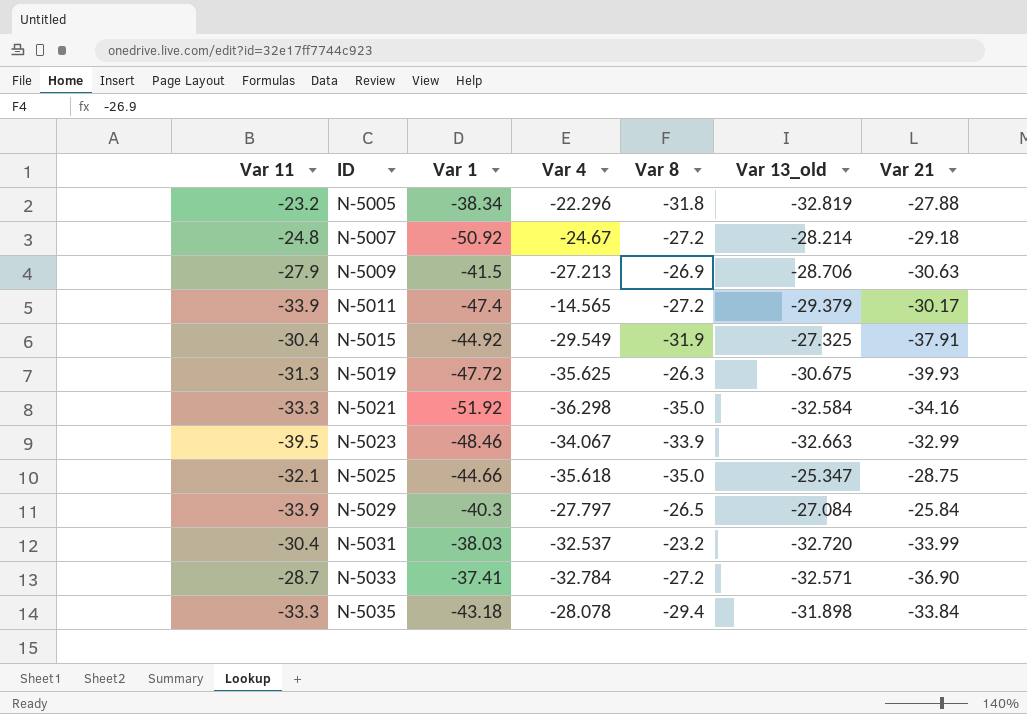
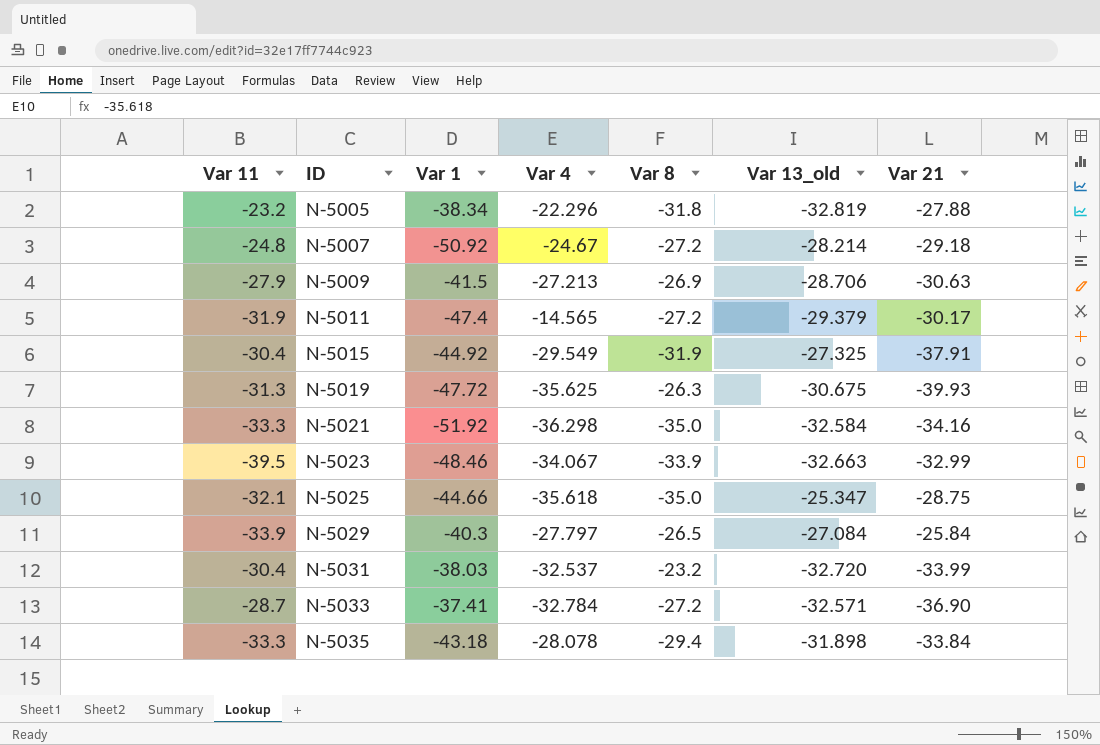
N-5011 | Var 11: -33.9 -> -31.9

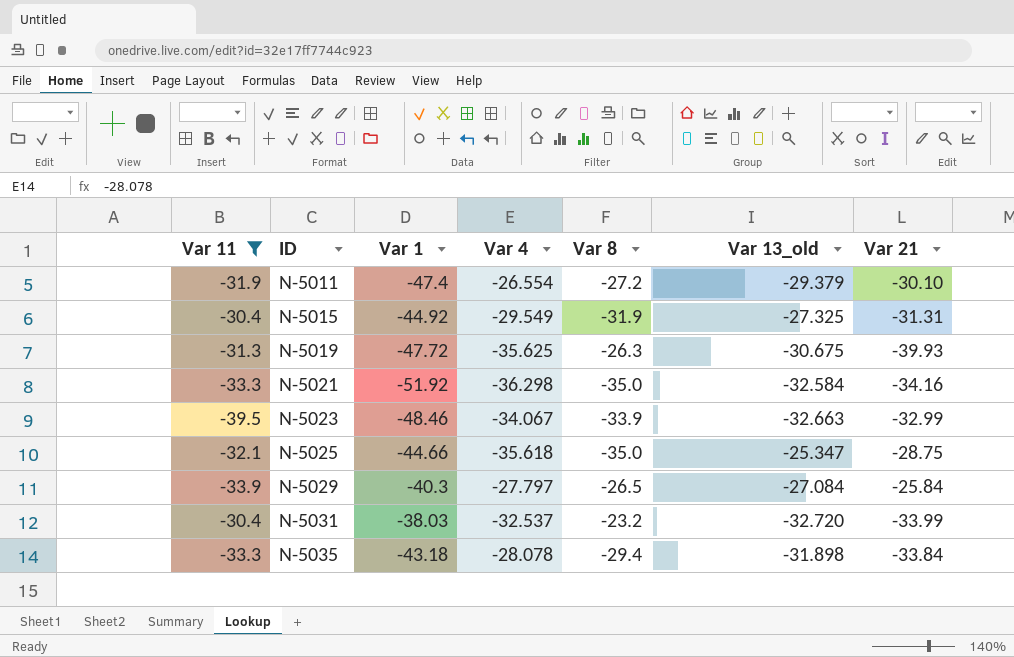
filter: none -> Var 11 <= -30.4
N-5011 | Var 4: -14.565 -> -26.554
N-5011 | Var 21: -30.17 -> -30.10
N-5015 | Var 21: -37.91 -> -31.31

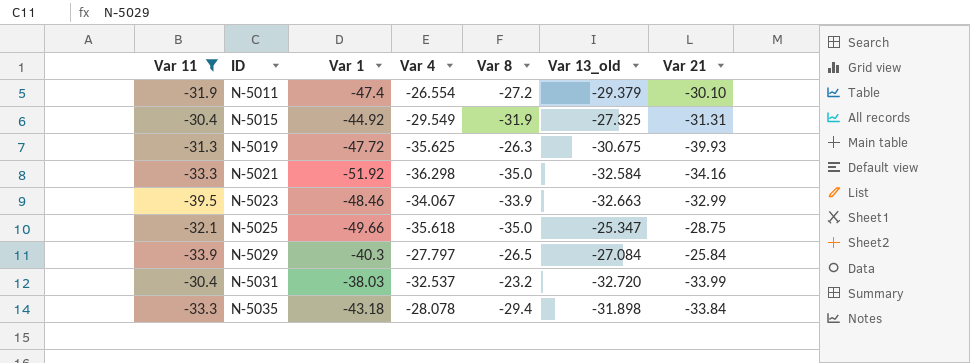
N-5025 | Var 1: -44.66 -> -49.66

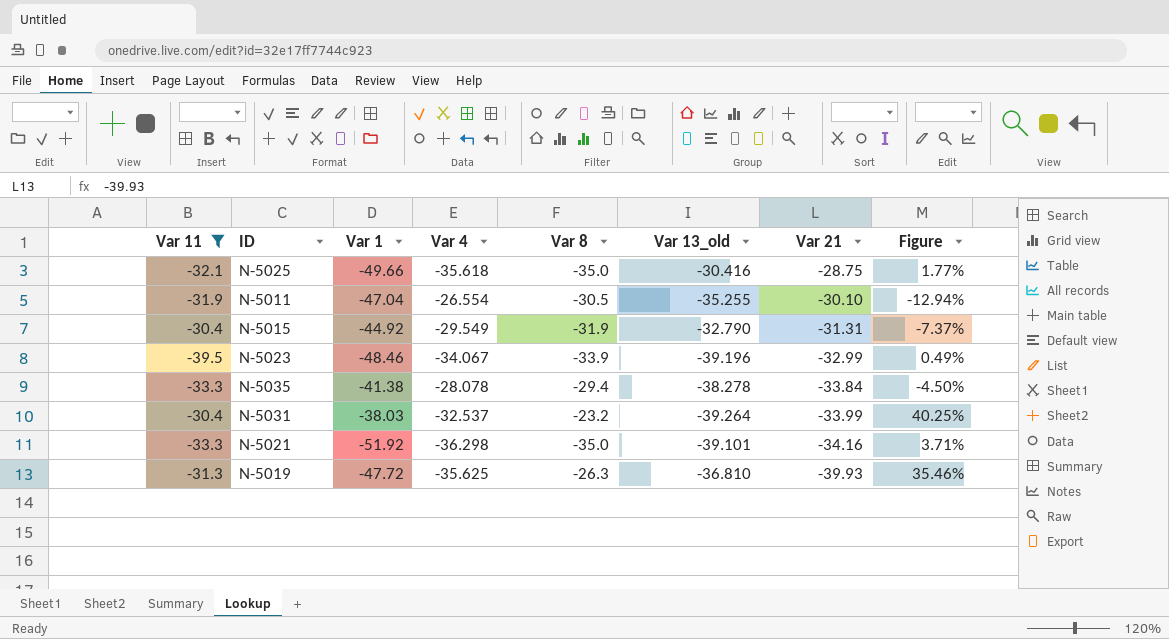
row order: ID ascending -> Var 21 descending
column Figure | formula: none -> ([Var 4] - [Var 8]) / [Var 8]
row N-5029: -33.9 | -40.3 | -27.797 | -26.5 | -27.084 | -25.84 -> none
N-5025 | Var 13_old: -25.347 -> -30.416
N-5011 | Var 1: -47.4 -> -47.04
N-5011 | Var 8: -27.2 -> -30.5
N-5011 | Var 13_old: -29.379 -> -35.255
N-5015 | Var 13_old: -27.325 -> -32.790
N-5023 | Var 13_old: -32.663 -> -39.196
N-5035 | Var 1: -43.18 -> -41.38
N-5035 | Var 13_old: -31.898 -> -38.278
N-5031 | Var 13_old: -32.720 -> -39.264
N-5021 | Var 13_old: -32.584 -> -39.101
N-5019 | Var 13_old: -30.675 -> -36.810

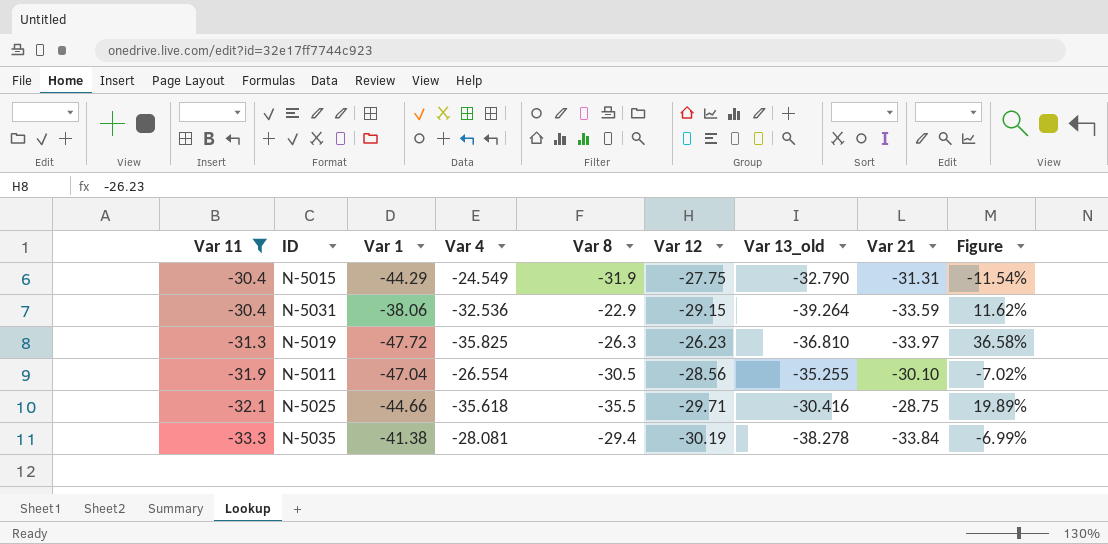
row order: Var 21 descending -> Var 11 descending
column Var 12 | position: none -> 6
column Figure | formula: ([Var 4] - [Var 8]) / [Var 8] -> ([Var 4] - [Var 12]) / [Var 12]
row N-5023: -39.5 | -48.46 | -34.067 | -33.9 | -39.196 | -32.99 | 0.49% -> none
row N-5021: -33.3 | -51.92 | -36.298 | -35.0 | -39.101 | -34.16 | 3.71% -> none
N-5015 | Var 1: -44.92 -> -44.29
N-5015 | Var 4: -29.549 -> -24.549
N-5031 | Var 1: -38.03 -> -38.06
N-5031 | Var 4: -32.537 -> -32.536
N-5031 | Var 8: -23.2 -> -22.9
N-5031 | Var 21: -33.99 -> -33.59
N-5019 | Var 4: -35.625 -> -35.825
N-5019 | Var 21: -39.93 -> -33.97
N-5025 | Var 1: -49.66 -> -44.66
N-5025 | Var 8: -35.0 -> -35.5
N-5035 | Var 4: -28.078 -> -28.081

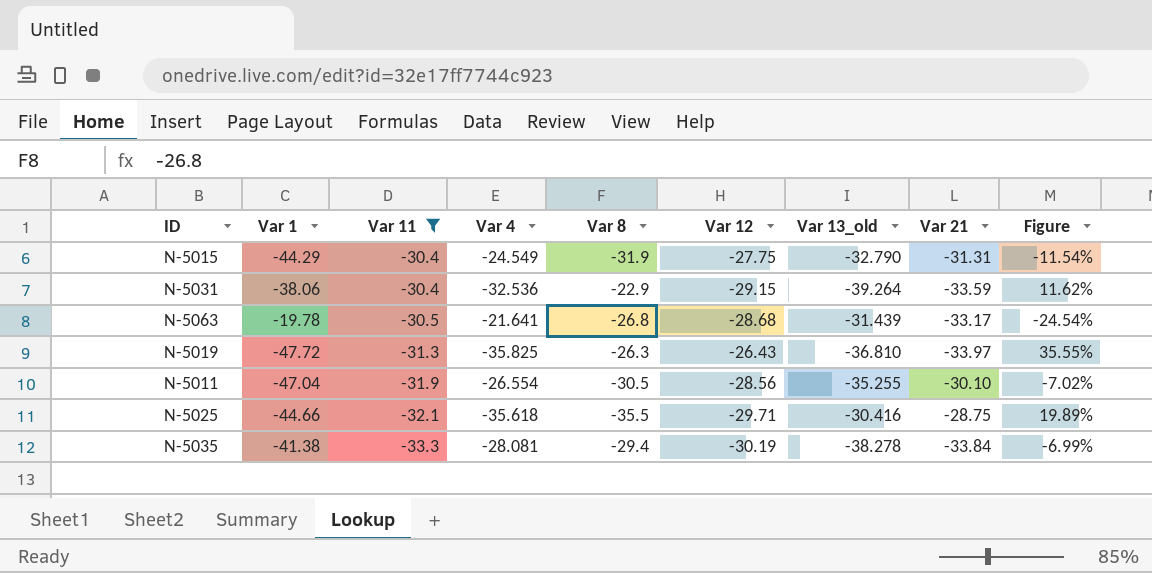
column Var 11 | position: 1 -> 3
row N-5063: none -> -19.78 | -30.5 | -21.641 | -26.8 | -28.68 | -31.439 | -33.17 | -24.54%
N-5019 | Var 12: -26.23 -> -26.43
N-5019 | Figure: 36.58% -> 35.55%

